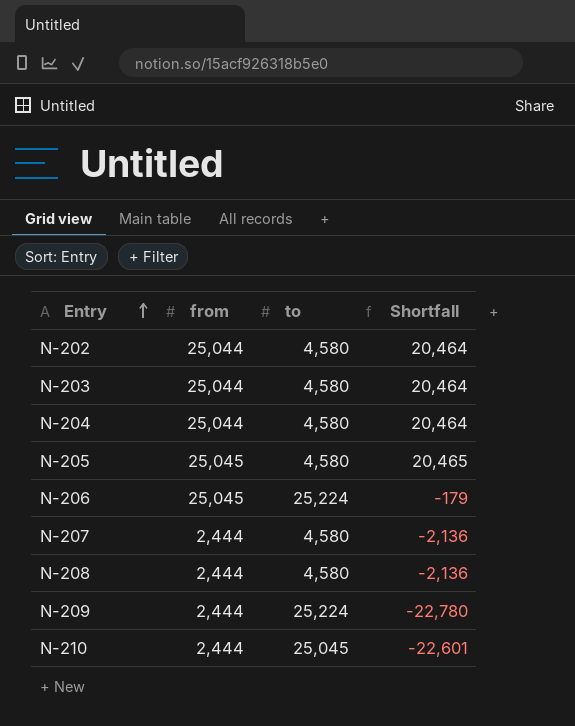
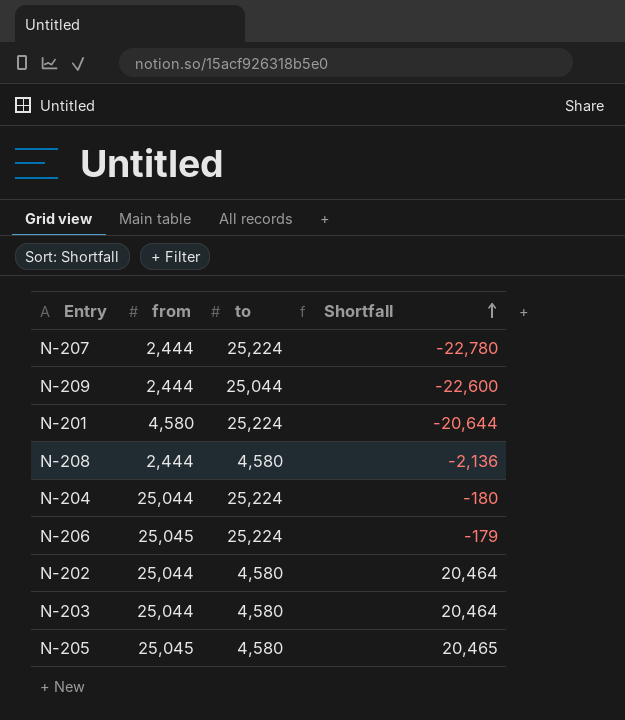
row order: Entry ascending -> Shortfall ascending
row N-210: 2,444 | 25,045 | -22,601 -> none
N-207 | to: 4,580 -> 25,224
N-207 | Shortfall: -2,136 -> -22,780
N-209 | to: 25,224 -> 25,044
N-209 | Shortfall: -22,780 -> -22,600
row N-201: none -> 4,580 | 25,224 | -20,644
N-204 | to: 4,580 -> 25,224
N-204 | Shortfall: 20,464 -> -180

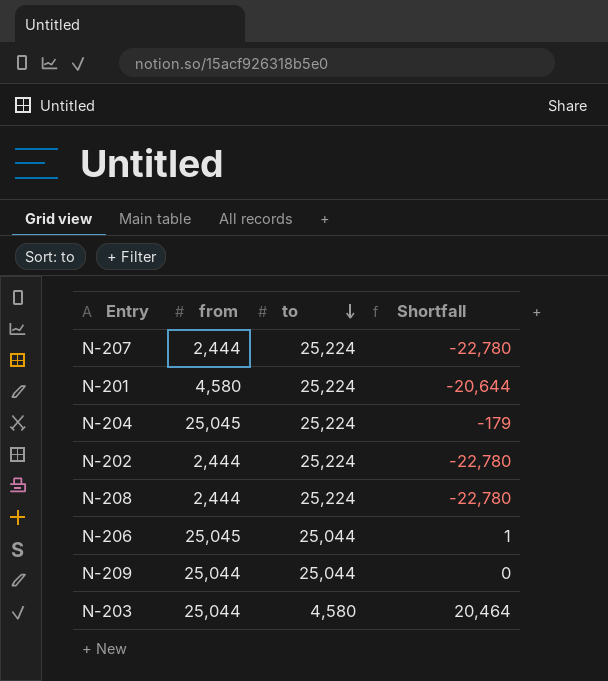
row order: Shortfall ascending -> to descending
row N-205: 25,045 | 4,580 | 20,465 -> none
N-204 | from: 25,044 -> 25,045
N-204 | Shortfall: -180 -> -179
N-202 | from: 25,044 -> 2,444
N-202 | to: 4,580 -> 25,224
N-202 | Shortfall: 20,464 -> -22,780
N-208 | to: 4,580 -> 25,224
N-208 | Shortfall: -2,136 -> -22,780
N-206 | to: 25,224 -> 25,044
N-206 | Shortfall: -179 -> 1
N-209 | from: 2,444 -> 25,044
N-209 | Shortfall: -22,600 -> 0

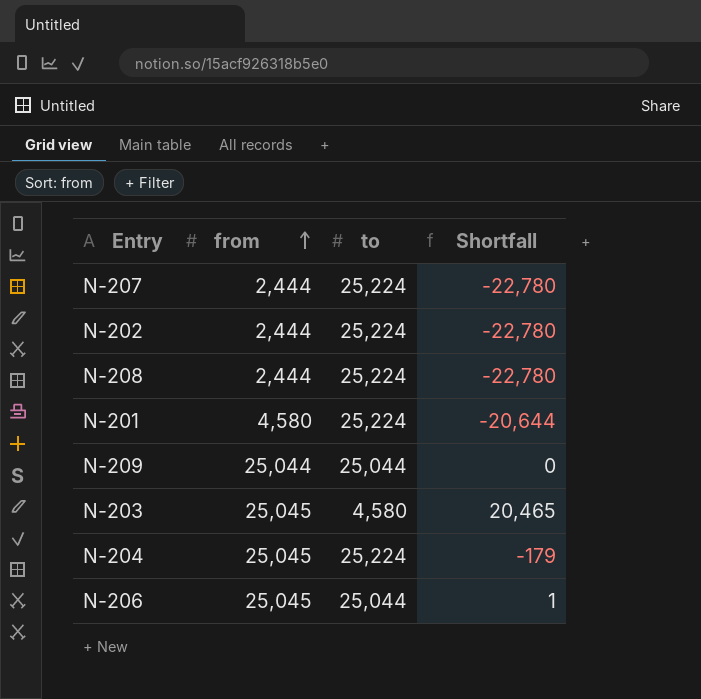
row order: to descending -> from ascending
N-203 | from: 25,044 -> 25,045
N-203 | Shortfall: 20,464 -> 20,465

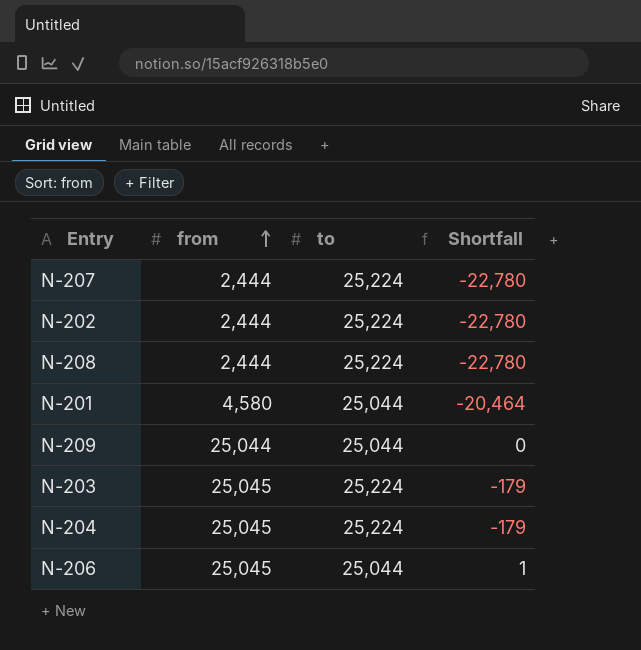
N-201 | to: 25,224 -> 25,044
N-201 | Shortfall: -20,644 -> -20,464
N-203 | to: 4,580 -> 25,224
N-203 | Shortfall: 20,465 -> -179

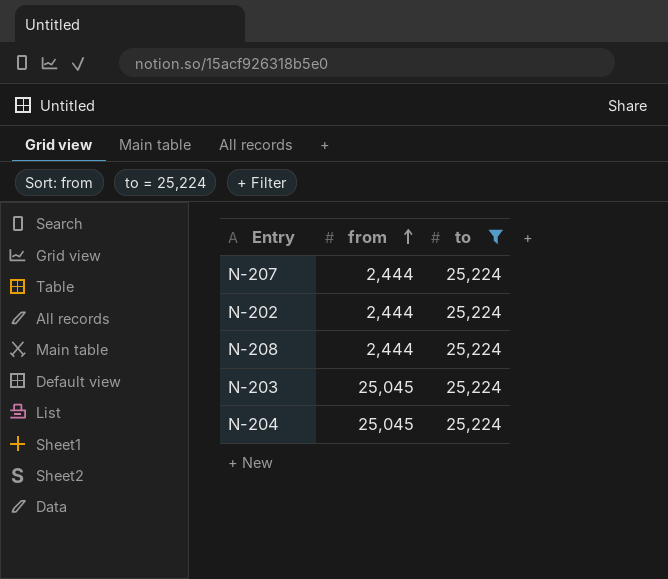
filter: none -> to = 25,224
column Shortfall | formula: [from] - [to] -> none

